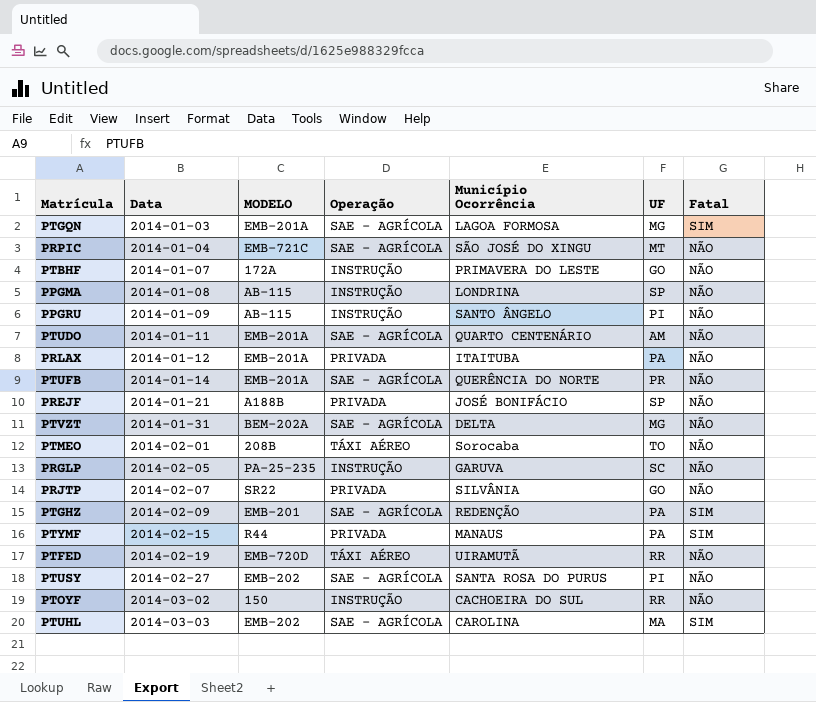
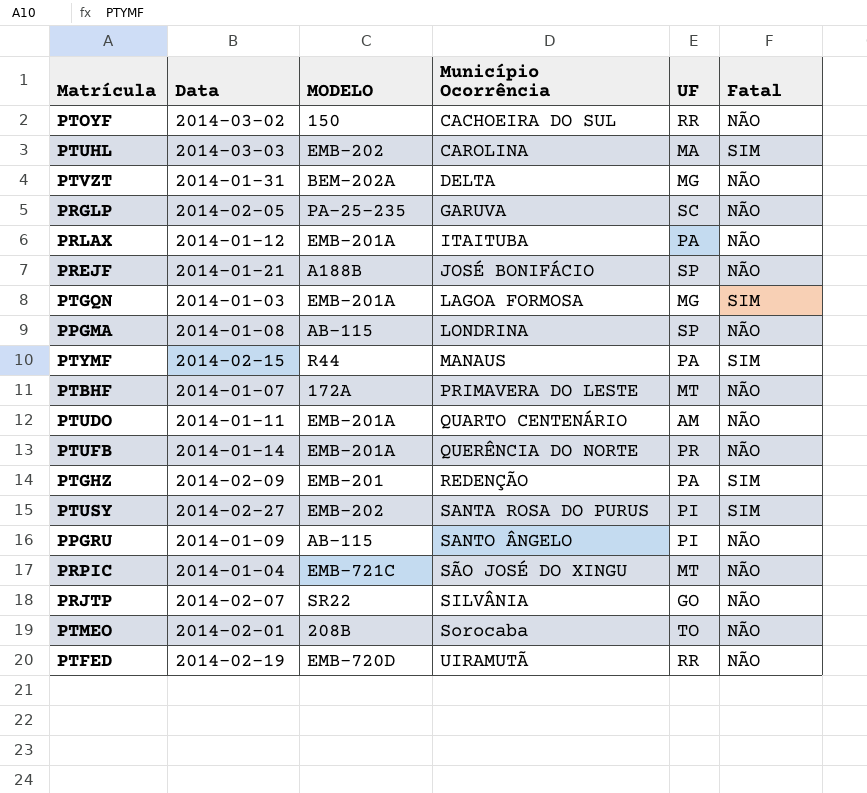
row order: Data ascending -> Município Ocorrência ascending
column Operação | position: 4 -> none
PTBHF | UF: GO -> MT
PTUSY | Fatal: NÃO -> SIM

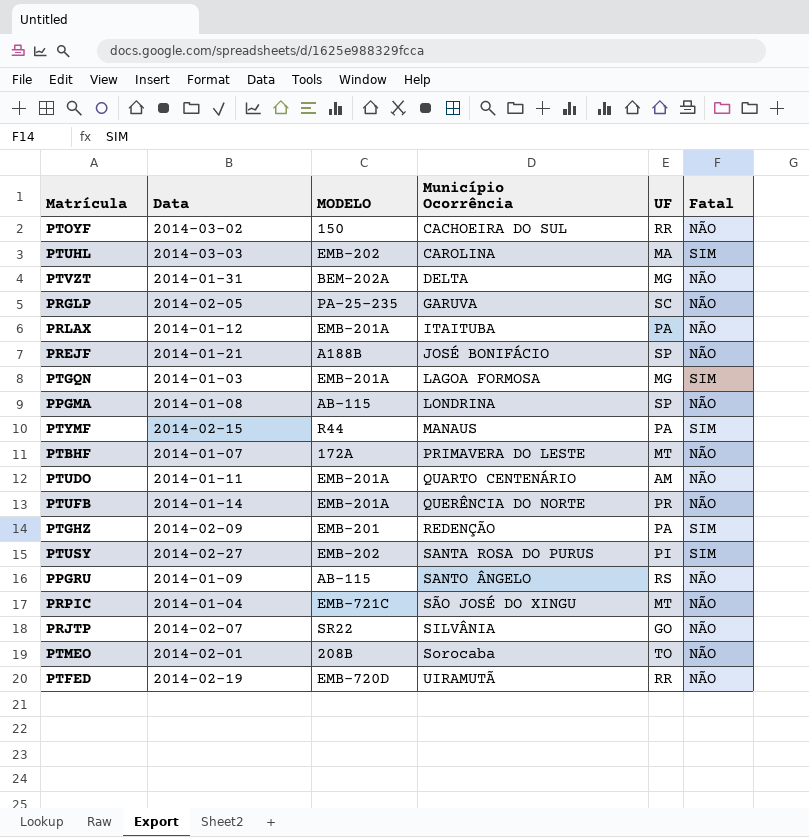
PPGRU | UF: PI -> RS

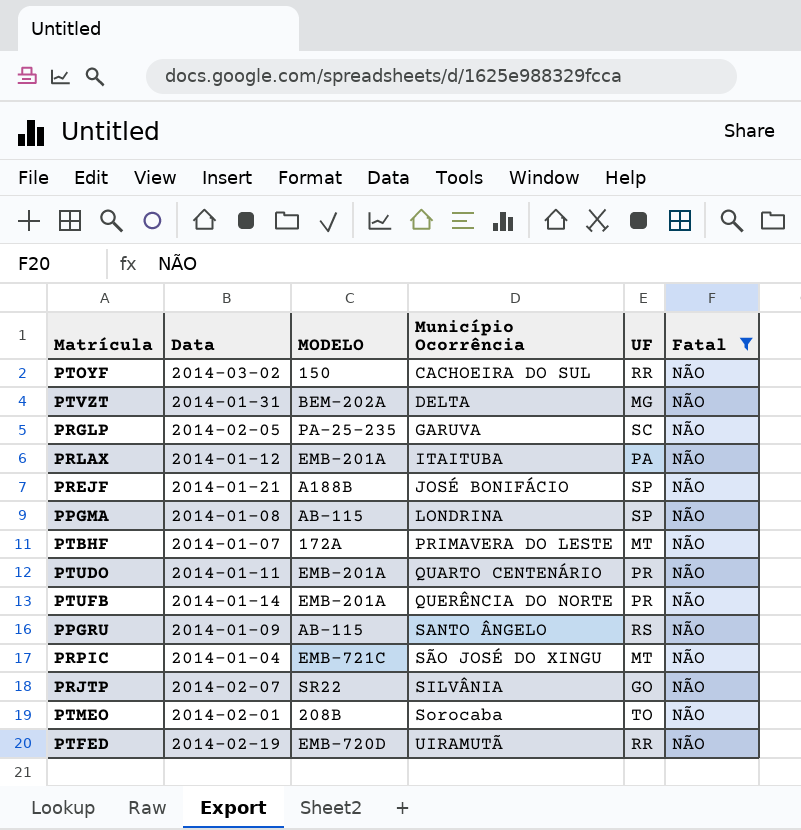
filter: none -> Fatal = NÃO
PTUDO | UF: AM -> PR

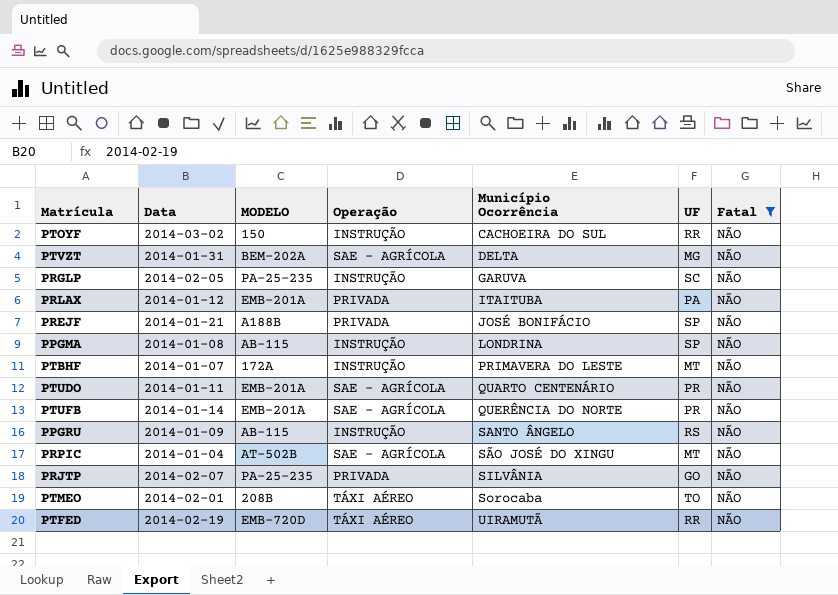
column Operação | position: none -> 4
PRPIC | MODELO: EMB-721C -> AT-502B
PRJTP | MODELO: SR22 -> PA-25-235

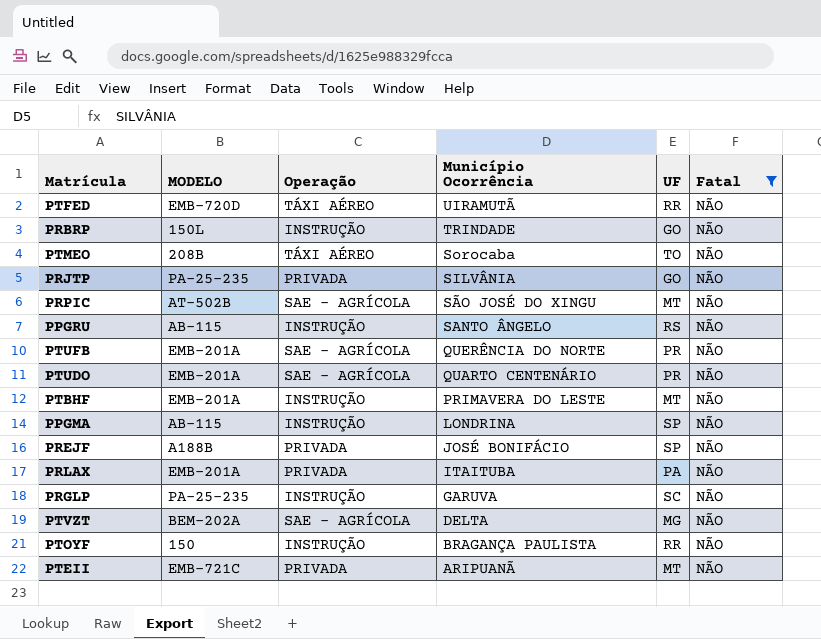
row order: Município Ocorrência ascending -> Município Ocorrência descending
column Data | position: 2 -> none
row PRBRP: none -> 150L | INSTRUÇÃO | TRINDADE | GO | NÃO
PTBHF | MODELO: 172A -> EMB-201A
PTOYF | Município Ocorrência: CACHOEIRA DO SUL -> BRAGANÇA PAULISTA
row PTEII: none -> EMB-721C | PRIVADA | ARIPUANÃ | MT | NÃO

